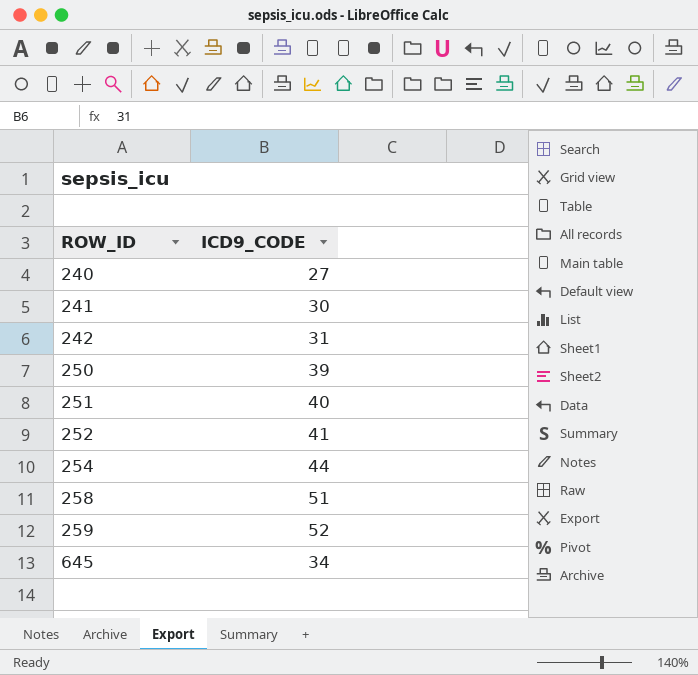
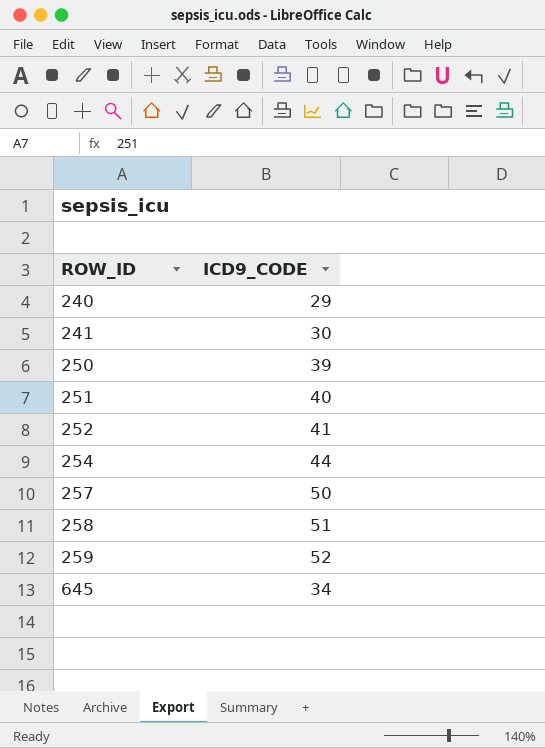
row 242: 31 -> none
240 | ICD9_CODE: 27 -> 29
row 257: none -> 50

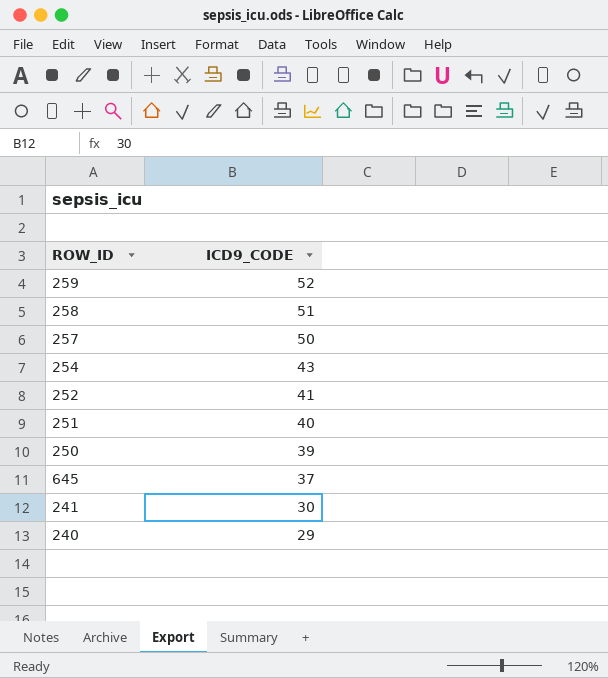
row order: ROW_ID ascending -> ICD9_CODE descending
254 | ICD9_CODE: 44 -> 43
645 | ICD9_CODE: 34 -> 37

